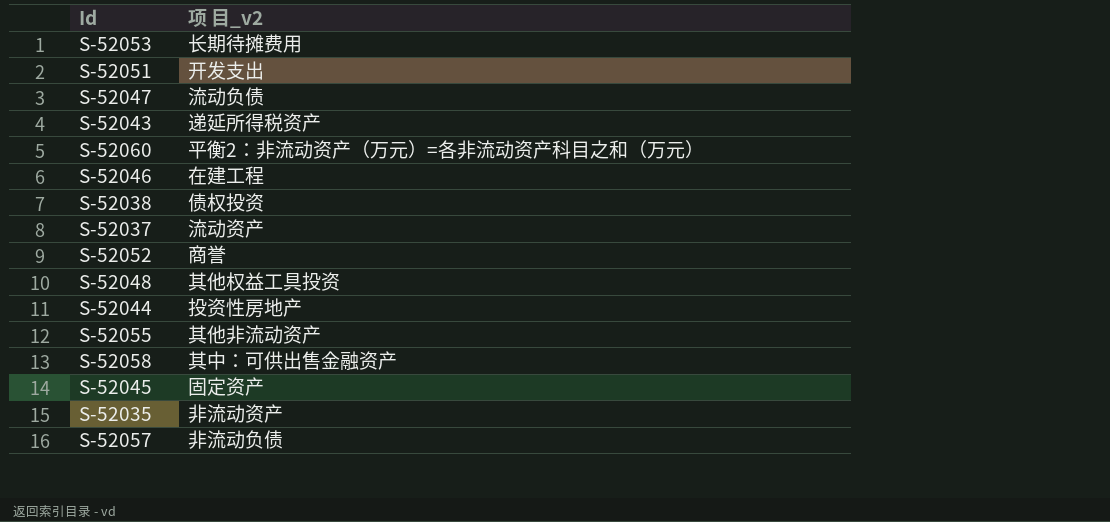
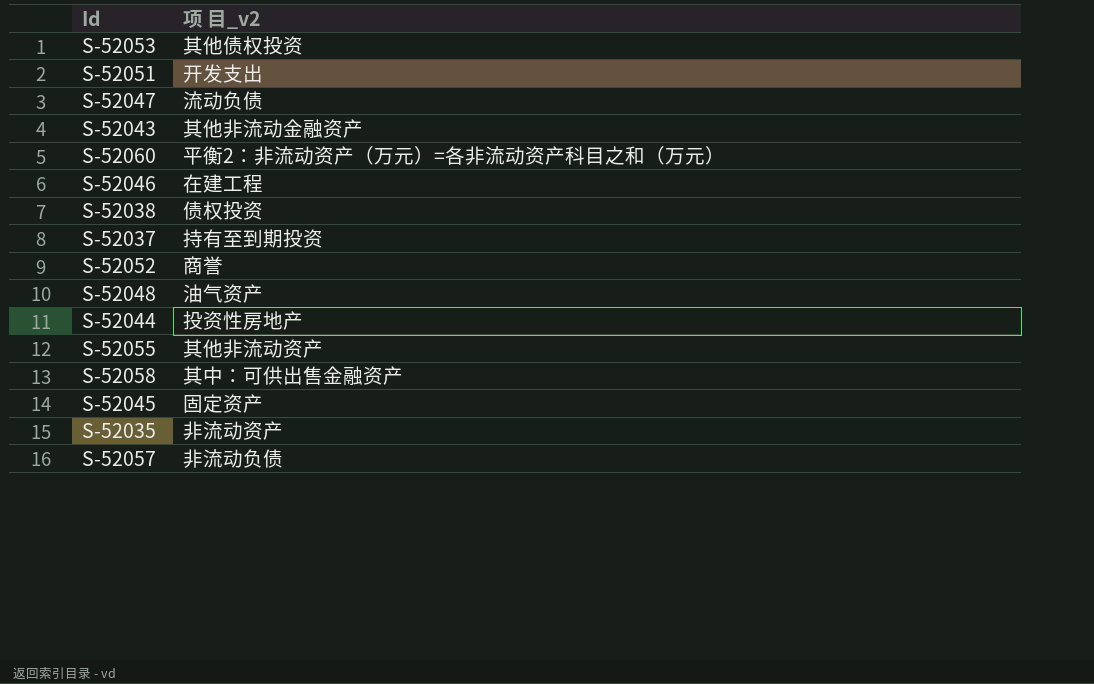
S-52053 | 项 目_v2: 长期待摊费用 -> 其他债权投资
S-52043 | 项 目_v2: 递延所得税资产 -> 其他非流动金融资产
S-52037 | 项 目_v2: 流动资产 -> 持有至到期投资
S-52048 | 项 目_v2: 其他权益工具投资 -> 油气资产

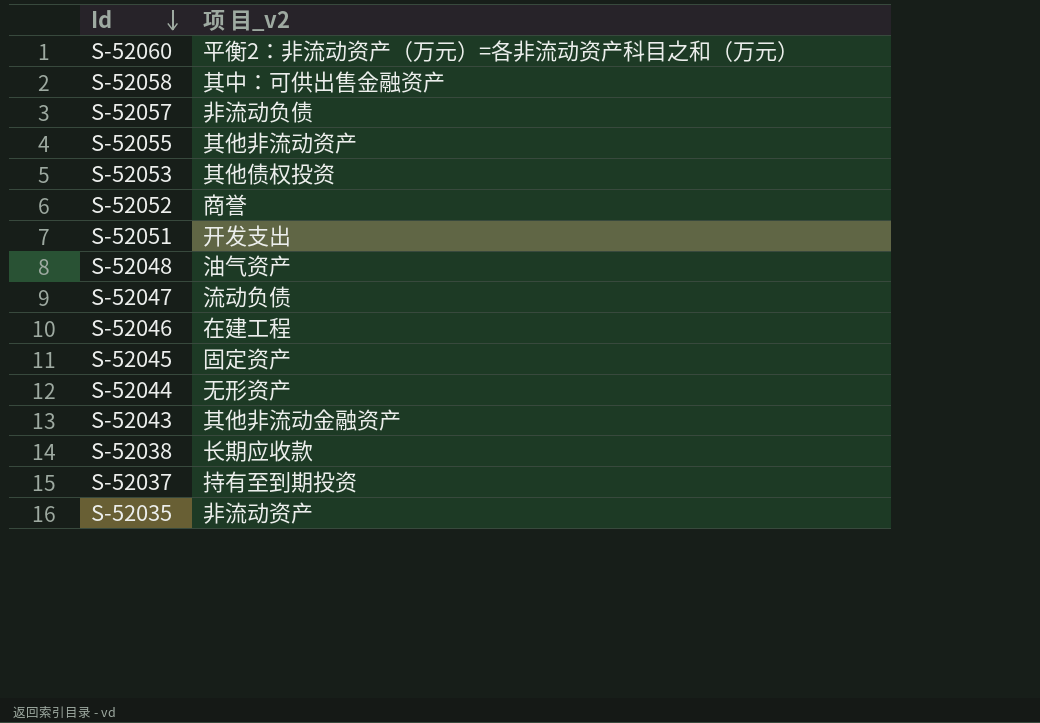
row order: none -> Id descending
S-52044 | 项 目_v2: 投资性房地产 -> 无形资产
S-52038 | 项 目_v2: 债权投资 -> 长期应收款

